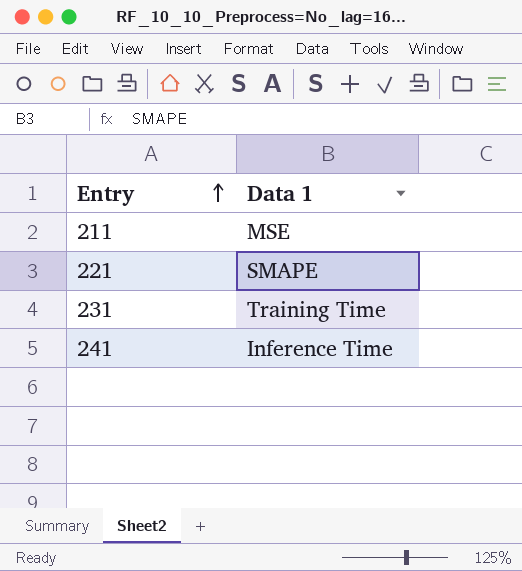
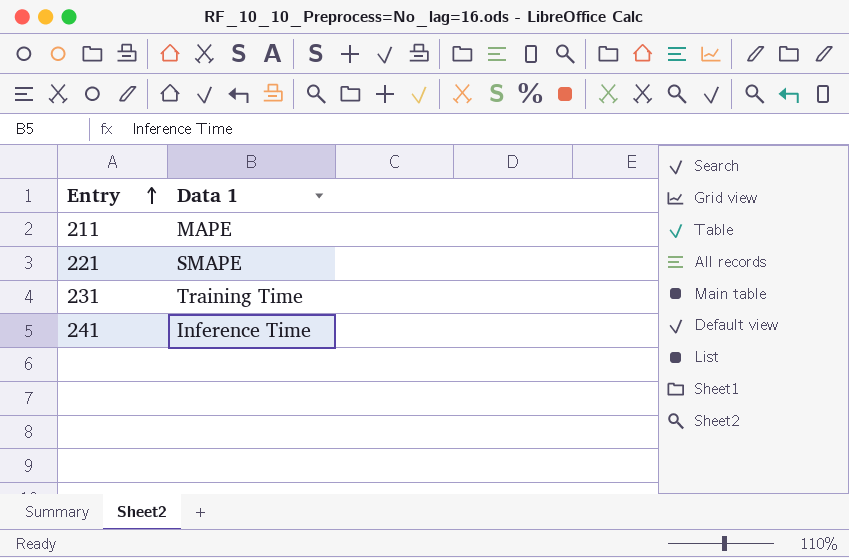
211 | Data 1: MSE -> MAPE

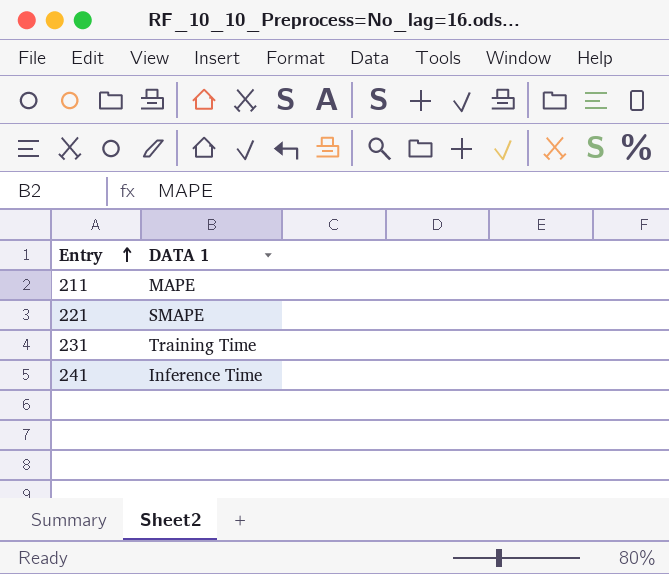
column name: Data 1 -> DATA 1

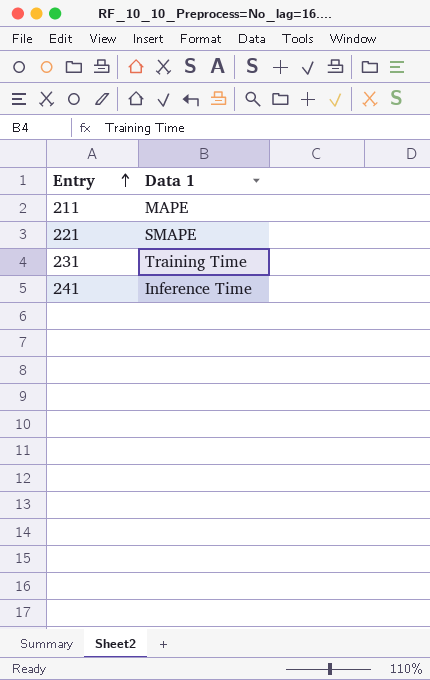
column name: DATA 1 -> Data 1

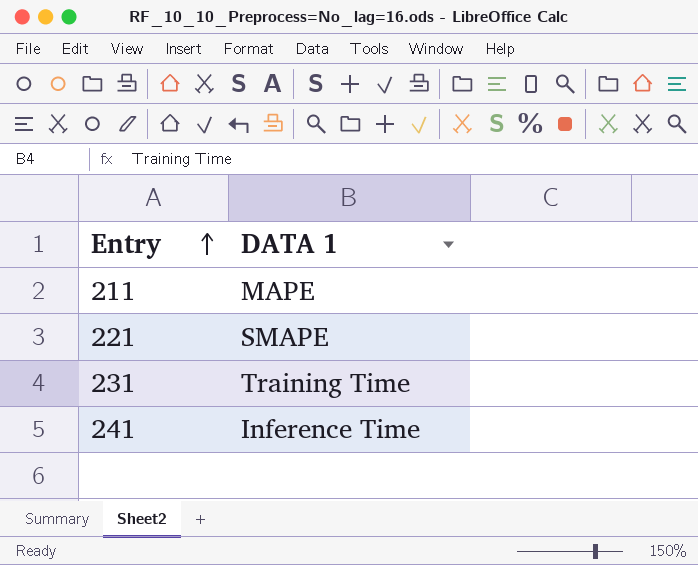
column name: Data 1 -> DATA 1

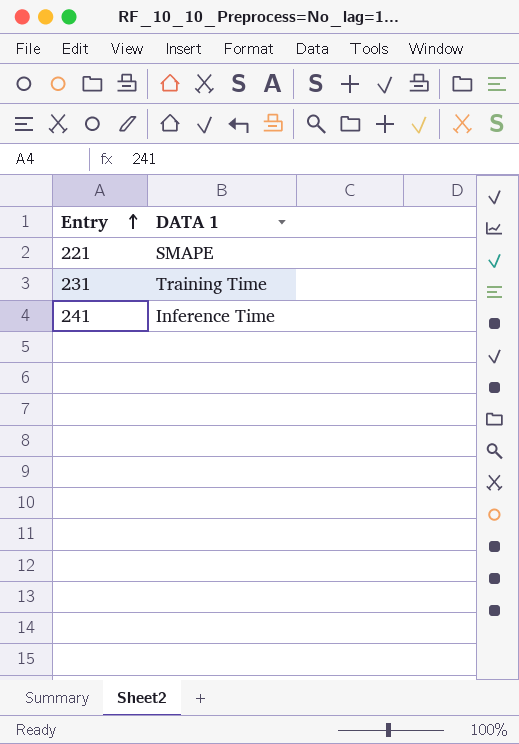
row 211: MAPE -> none

